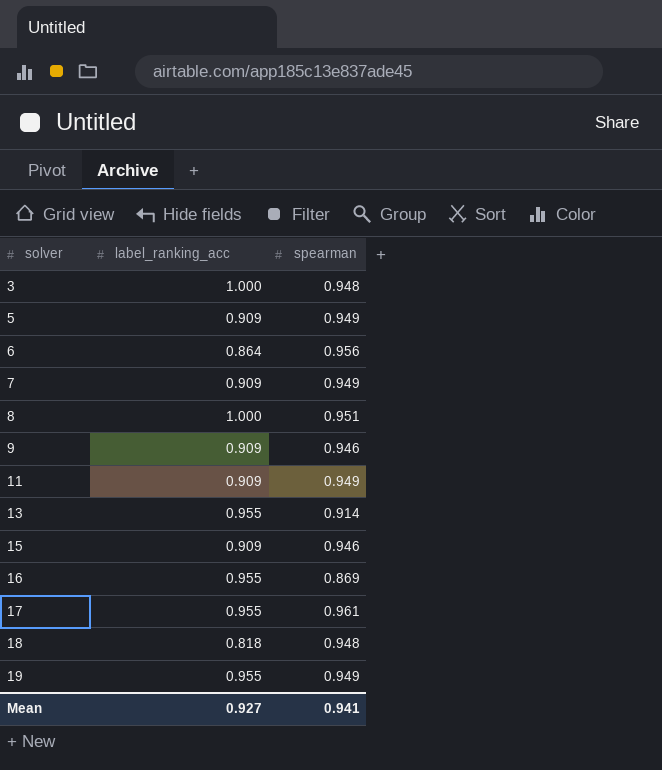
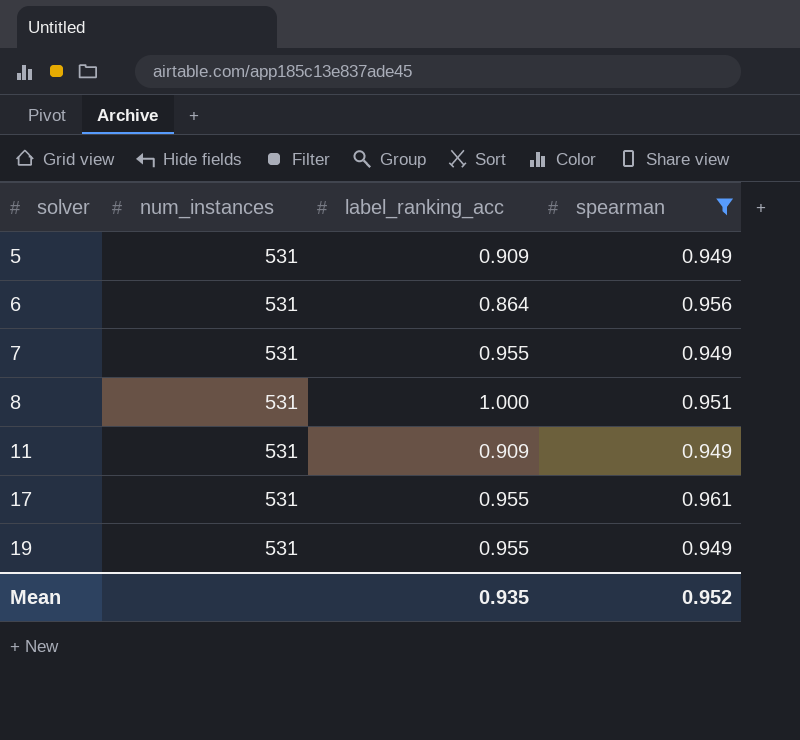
filter: none -> spearman >= 0.949
column num_instances | position: none -> 2
7 | label_ranking_acc: 0.909 -> 0.955
Mean | label_ranking_acc: 0.927 -> 0.935
Mean | spearman: 0.941 -> 0.952

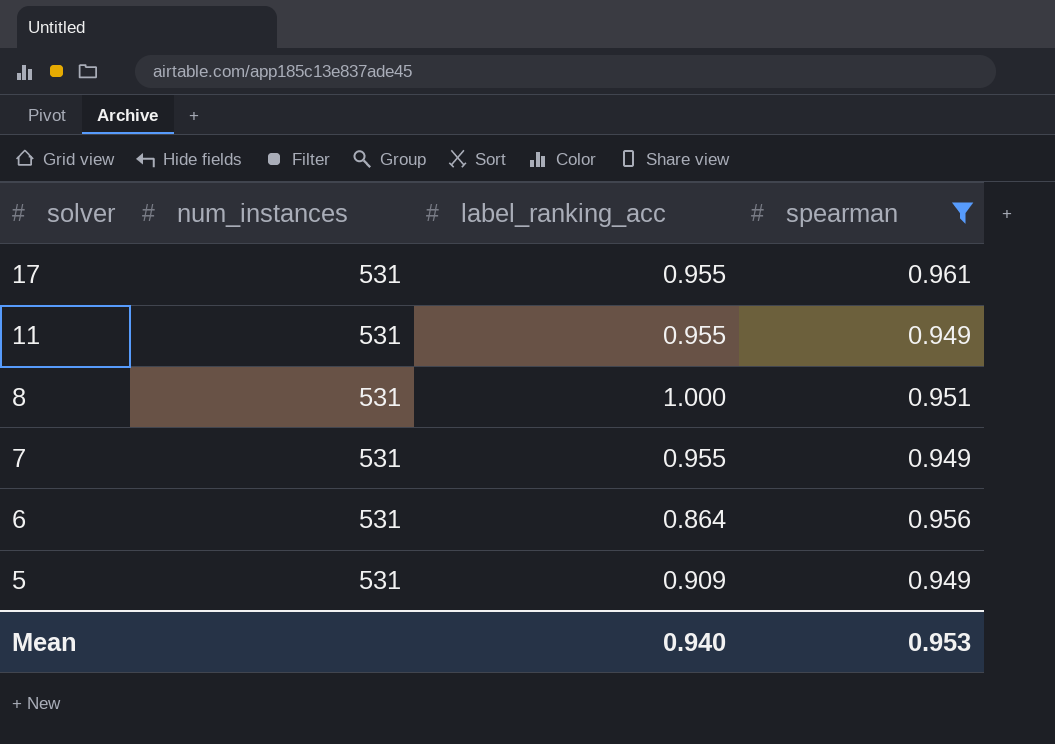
row order: solver ascending -> solver descending
row 19: 531 | 0.955 | 0.949 -> none
11 | label_ranking_acc: 0.909 -> 0.955
Mean | label_ranking_acc: 0.935 -> 0.940
Mean | spearman: 0.952 -> 0.953

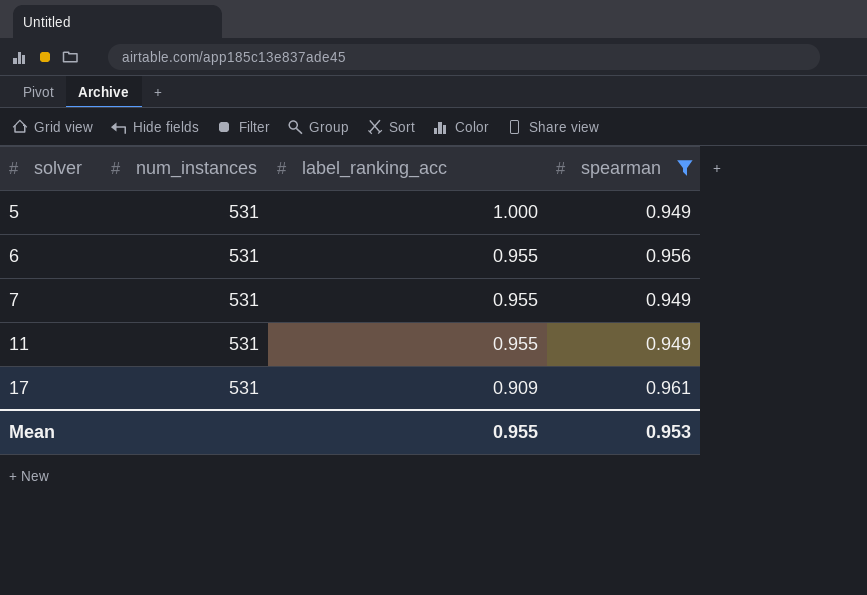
row order: solver descending -> solver ascending
row 8: 531 | 1.000 | 0.951 -> none
5 | label_ranking_acc: 0.909 -> 1.000
6 | label_ranking_acc: 0.864 -> 0.955
17 | label_ranking_acc: 0.955 -> 0.909
Mean | label_ranking_acc: 0.940 -> 0.955

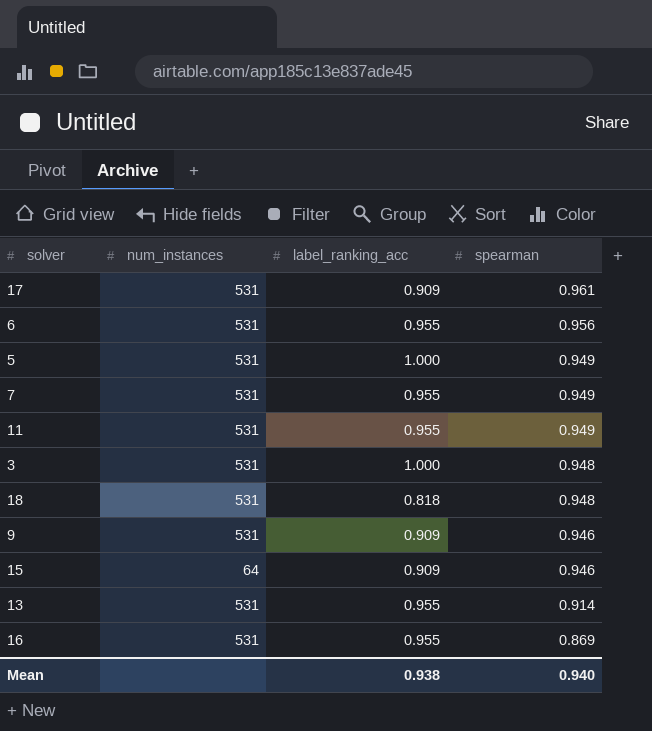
filter: spearman >= 0.949 -> none
row order: solver ascending -> spearman descending
Mean | label_ranking_acc: 0.955 -> 0.938
Mean | spearman: 0.953 -> 0.940

